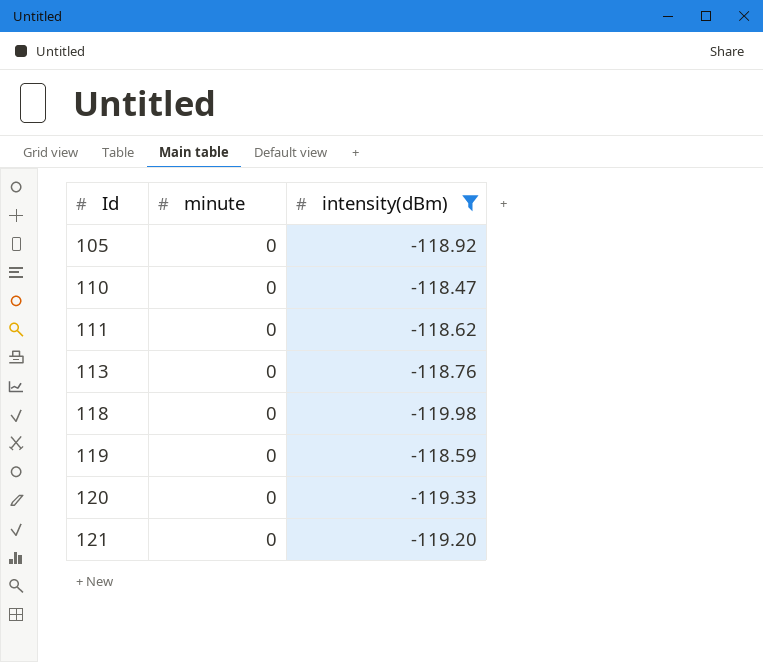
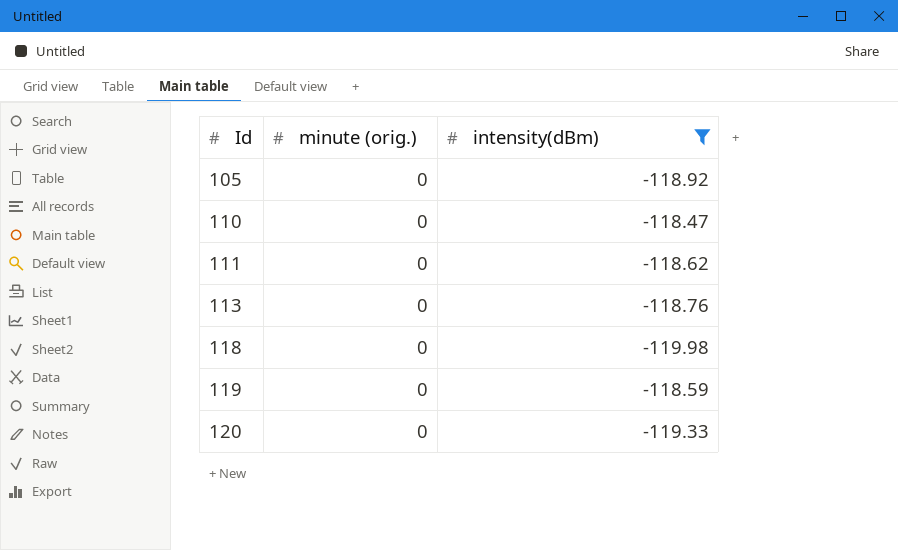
column name: minute -> minute (orig.)
row 121: 0 | -119.20 -> none

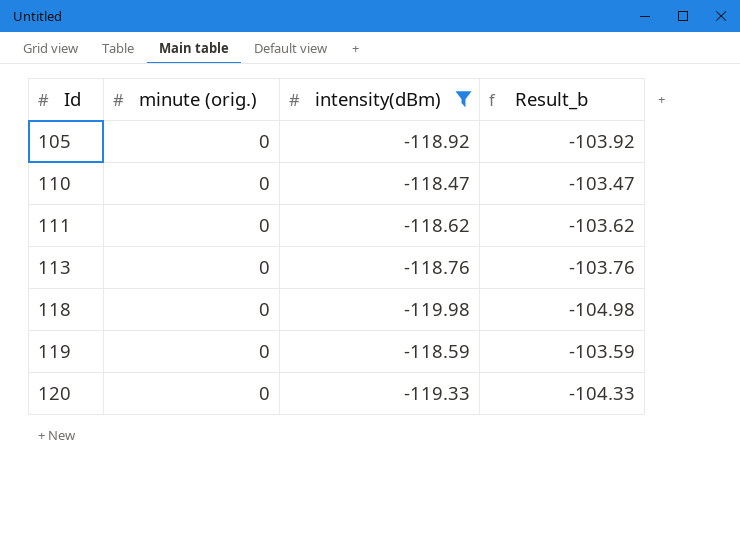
column Result_b | formula: none -> [intensity(dBm)] + 15

